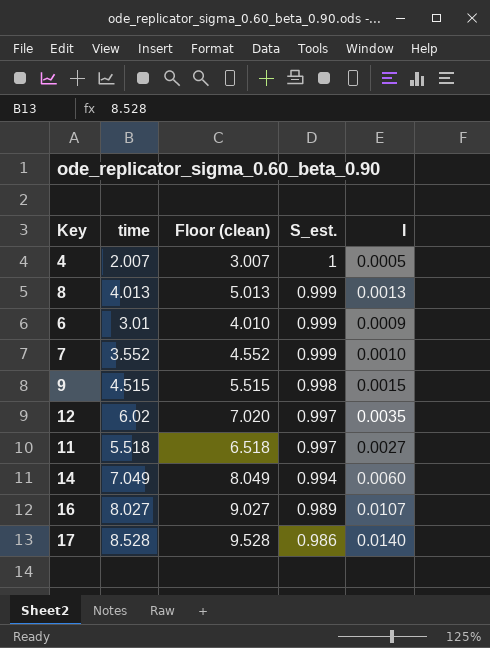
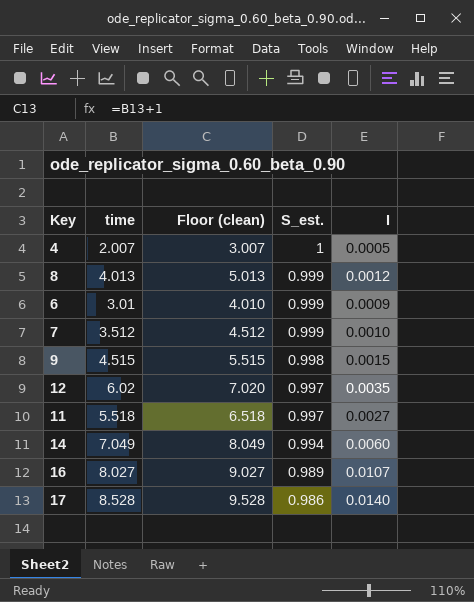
8 | I: 0.0013 -> 0.0012
7 | time: 3.552 -> 3.512
7 | Floor (clean): 4.552 -> 4.512

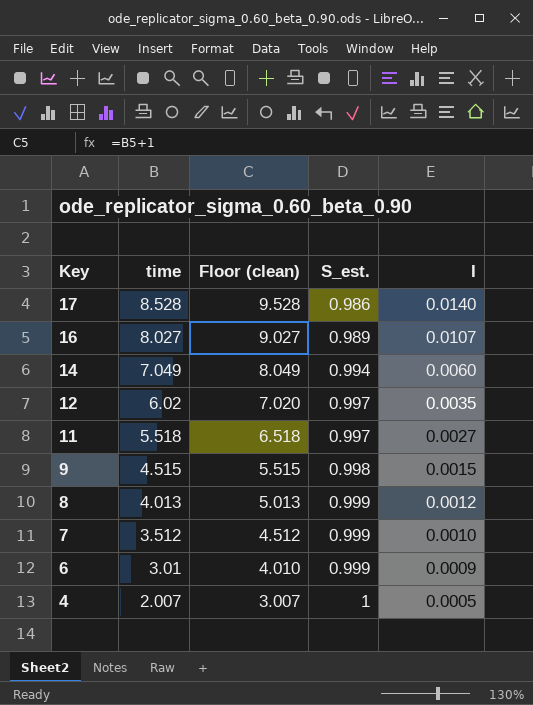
row order: S_est. descending -> Key descending

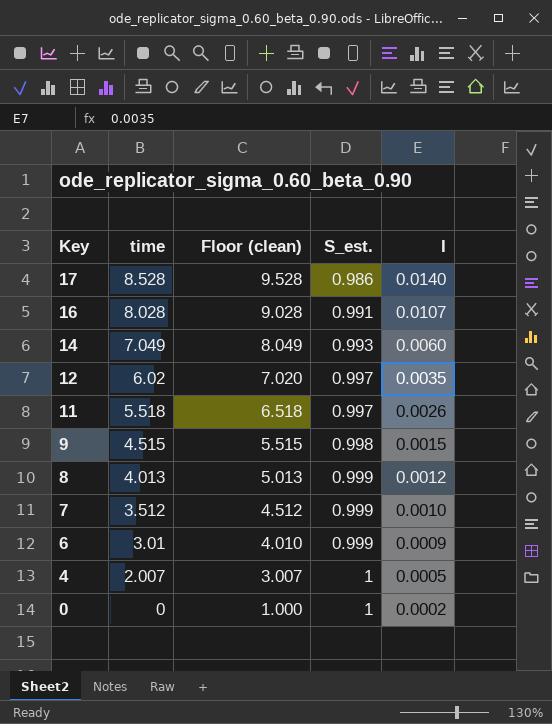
16 | time: 8.027 -> 8.028
16 | Floor (clean): 9.027 -> 9.028
16 | S_est.: 0.989 -> 0.991
14 | S_est.: 0.994 -> 0.993
11 | I: 0.0027 -> 0.0026
row 0: none -> 0 | 1.000 | 1 | 0.0002

